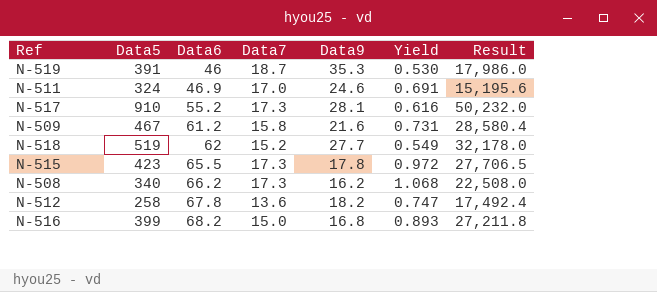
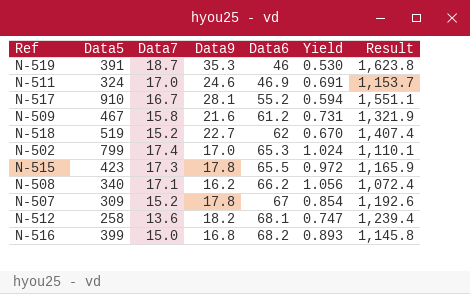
column Data6 | position: 3 -> 5
column Result | formula: [Data5] * [Data6] -> [Data9] * [Data6]
N-517 | Data7: 17.3 -> 16.7
N-517 | Yield: 0.616 -> 0.594
N-518 | Data9: 27.7 -> 22.7
N-518 | Yield: 0.549 -> 0.670
row N-502: none -> 799 | 17.4 | 17.0 | 65.3 | 1.024 | 1,110.1
N-508 | Data7: 17.3 -> 17.1
N-508 | Yield: 1.068 -> 1.056
row N-507: none -> 309 | 15.2 | 17.8 | 67 | 0.854 | 1,192.6
N-512 | Data6: 67.8 -> 68.1

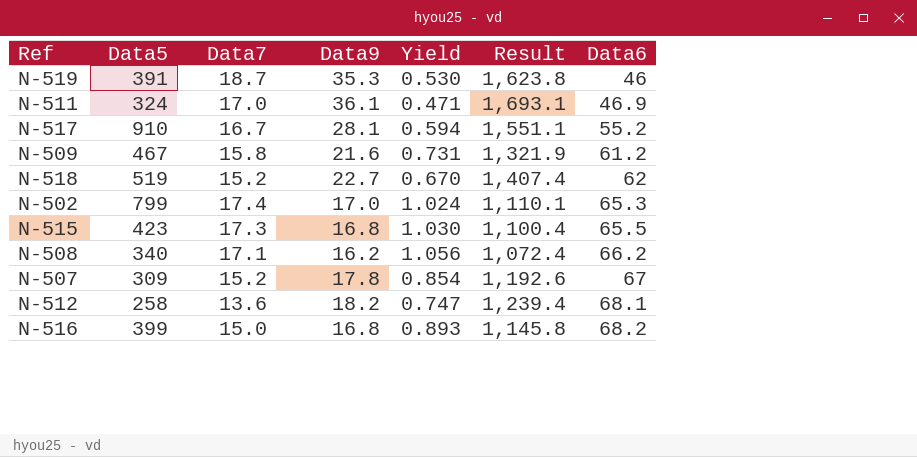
column Data6 | position: 5 -> 7
N-511 | Data9: 24.6 -> 36.1
N-511 | Yield: 0.691 -> 0.471
N-511 | Result: 1,153.7 -> 1,693.1
N-515 | Data9: 17.8 -> 16.8
N-515 | Yield: 0.972 -> 1.030
N-515 | Result: 1,165.9 -> 1,100.4

